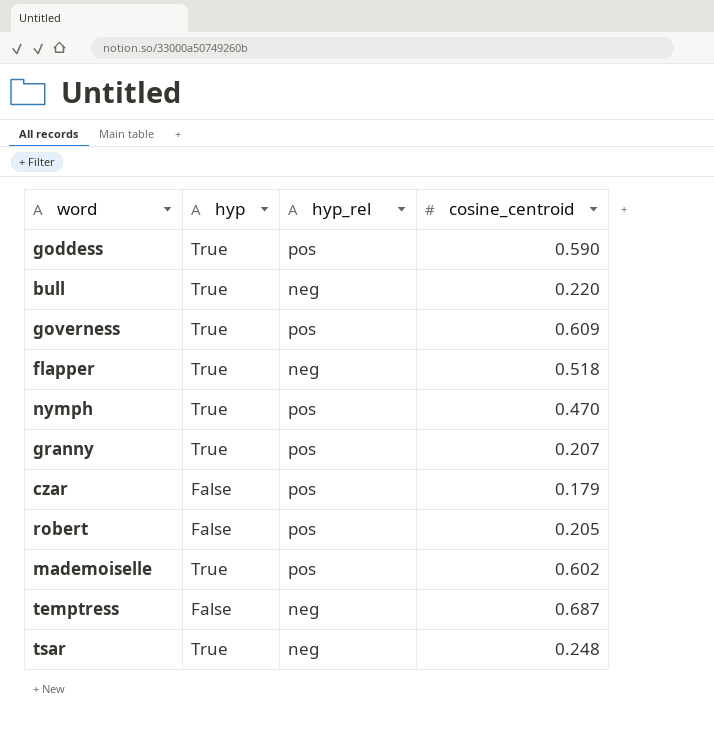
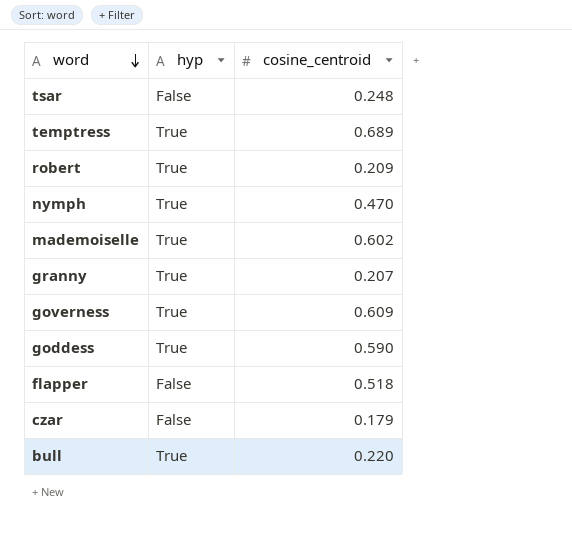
row order: none -> word descending
column hyp_rel | position: 3 -> none
tsar | hyp: True -> False
temptress | hyp: False -> True
temptress | cosine_centroid: 0.687 -> 0.689
robert | hyp: False -> True
robert | cosine_centroid: 0.205 -> 0.209
flapper | hyp: True -> False

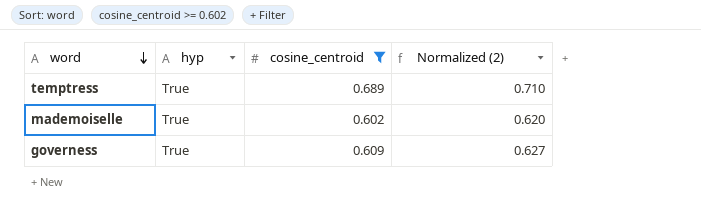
filter: none -> cosine_centroid >= 0.602
column Normalized (2) | formula: none -> [cosine_centroid] * 1.03

